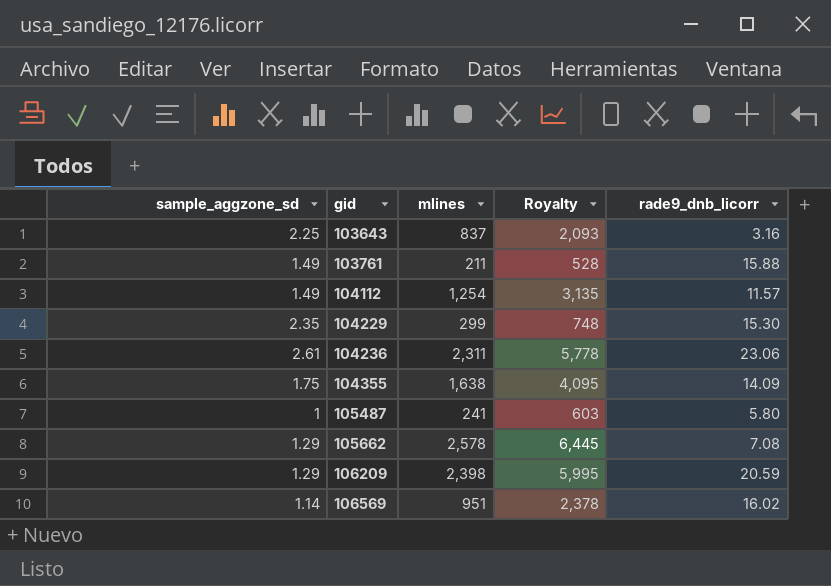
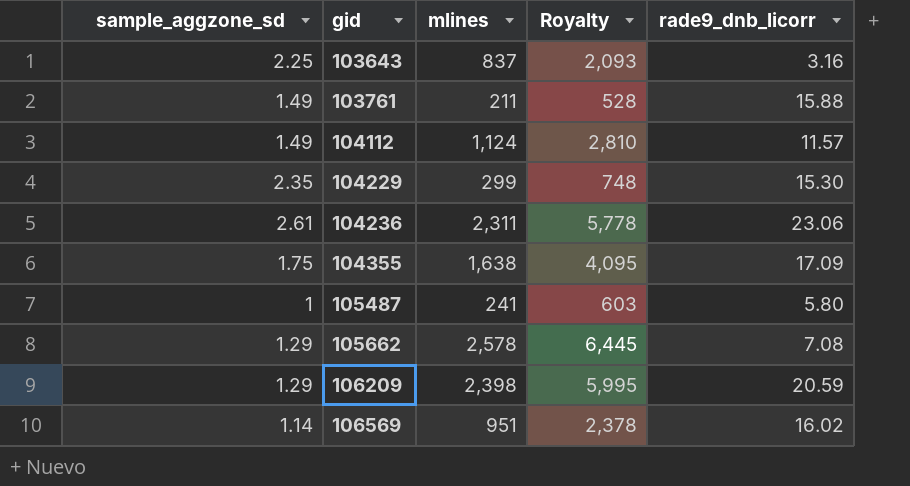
104112 | mlines: 1,254 -> 1,124
104112 | Royalty: 3,135 -> 2,810
104355 | rade9_dnb_licorr: 14.09 -> 17.09

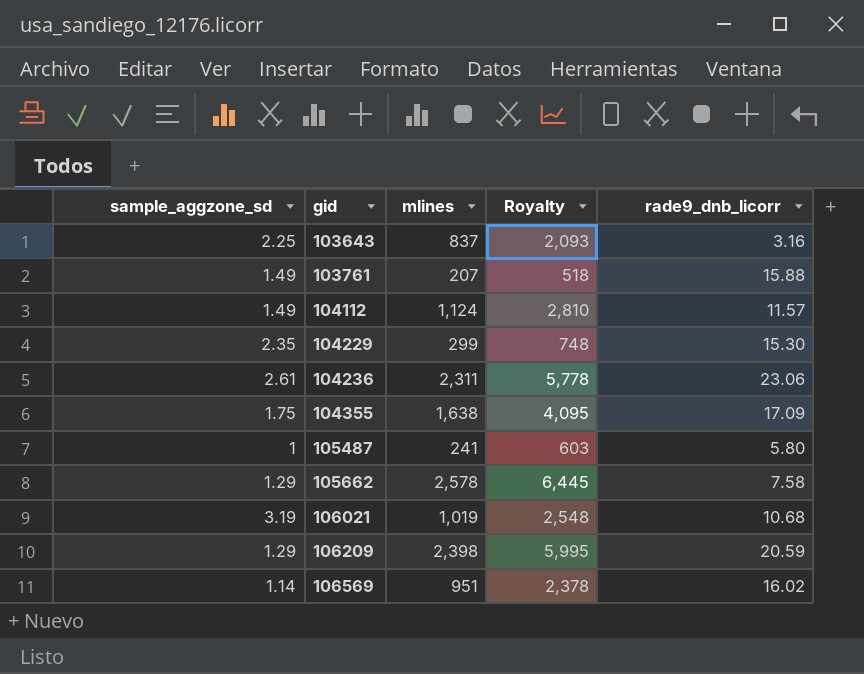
103761 | mlines: 211 -> 207
103761 | Royalty: 528 -> 518
105662 | rade9_dnb_licorr: 7.08 -> 7.58
row 106021: none -> 3.19 | 1,019 | 2,548 | 10.68

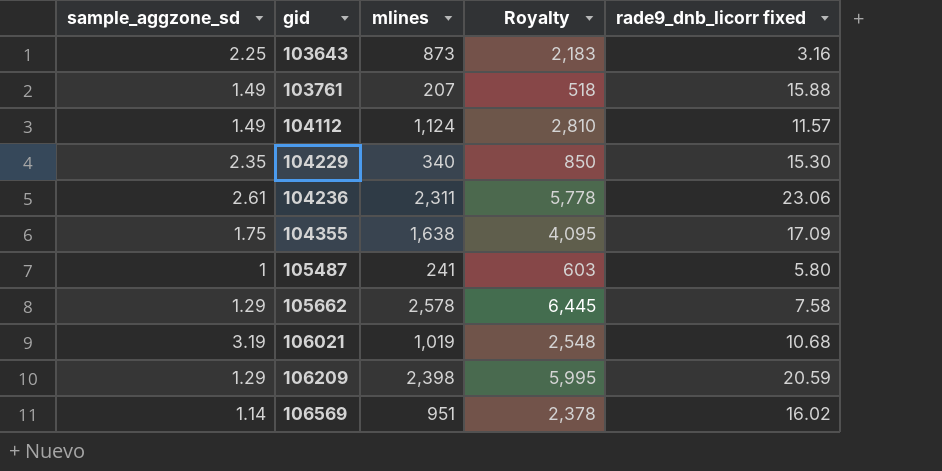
column name: rade9_dnb_licorr -> rade9_dnb_licorr fixed
103643 | mlines: 837 -> 873
103643 | Royalty: 2,093 -> 2,183
104229 | mlines: 299 -> 340
104229 | Royalty: 748 -> 850

